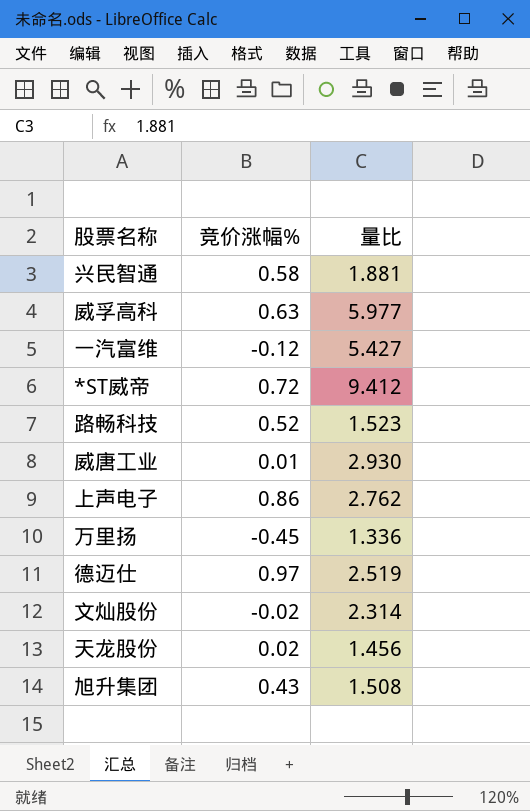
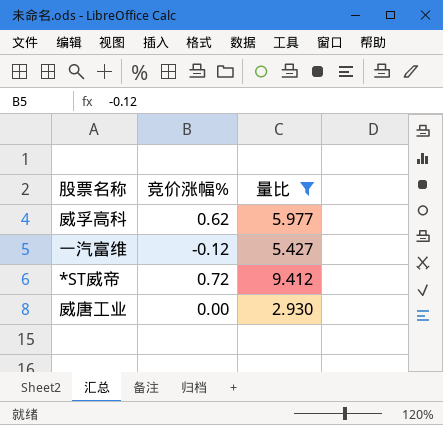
filter: none -> 量比 >= 2.930
威孚高科 | 竞价涨幅%: 0.63 -> 0.62
威唐工业 | 竞价涨幅%: 0.01 -> 0.00

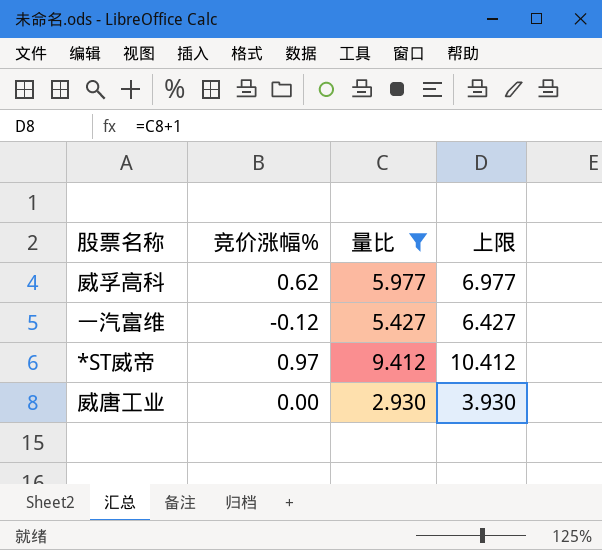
column 上限 | formula: none -> [量比] + 1
*ST威帝 | 竞价涨幅%: 0.72 -> 0.97

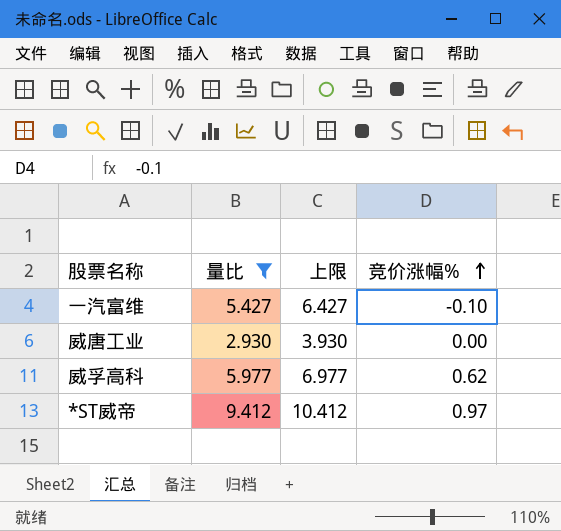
row order: none -> 竞价涨幅% ascending
column 竞价涨幅% | position: 2 -> 4
一汽富维 | 竞价涨幅%: -0.12 -> -0.10

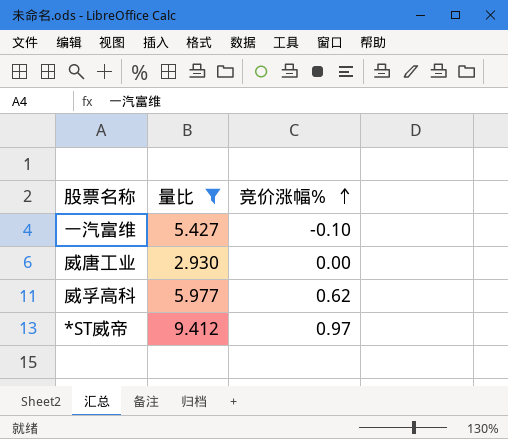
column 上限 | formula: [量比] + 1 -> none

